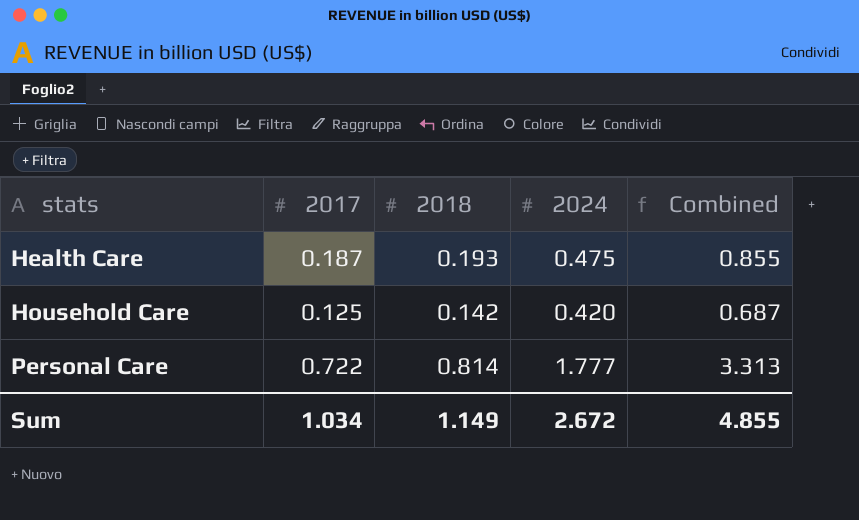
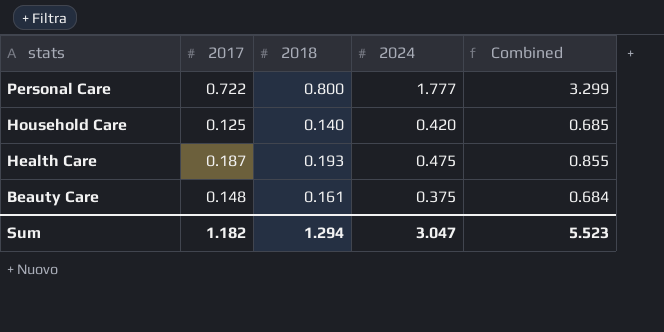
row order: stats ascending -> stats descending
Personal Care | 2018: 0.814 -> 0.800
Personal Care | Combined: 3.313 -> 3.299
Household Care | 2018: 0.142 -> 0.140
Household Care | Combined: 0.687 -> 0.685
row Beauty Care: none -> 0.148 | 0.161 | 0.375 | 0.684
Sum | 2017: 1.034 -> 1.182
Sum | 2018: 1.149 -> 1.294
Sum | 2024: 2.672 -> 3.047
Sum | Combined: 4.855 -> 5.523

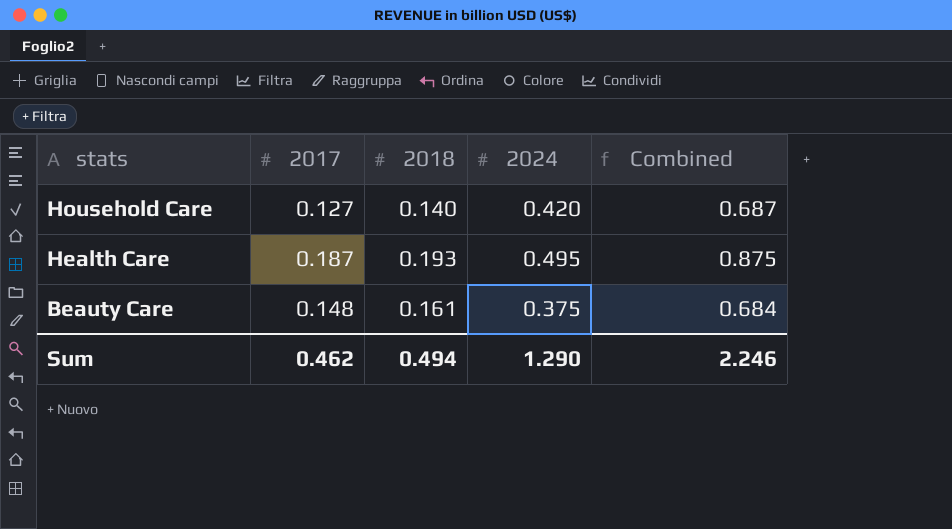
row Personal Care: 0.722 | 0.800 | 1.777 | 3.299 -> none
Household Care | 2017: 0.125 -> 0.127
Household Care | Combined: 0.685 -> 0.687
Health Care | 2024: 0.475 -> 0.495
Health Care | Combined: 0.855 -> 0.875
Sum | 2017: 1.182 -> 0.462
Sum | 2018: 1.294 -> 0.494
Sum | 2024: 3.047 -> 1.290
Sum | Combined: 5.523 -> 2.246

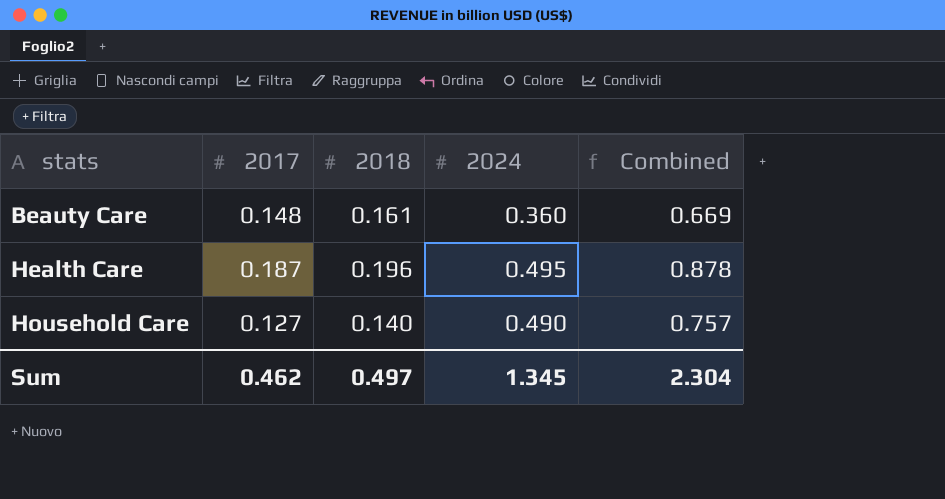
row order: stats descending -> stats ascending
Beauty Care | 2024: 0.375 -> 0.360
Beauty Care | Combined: 0.684 -> 0.669
Health Care | 2018: 0.193 -> 0.196
Health Care | Combined: 0.875 -> 0.878
Household Care | 2024: 0.420 -> 0.490
Household Care | Combined: 0.687 -> 0.757
Sum | 2018: 0.494 -> 0.497
Sum | 2024: 1.290 -> 1.345
Sum | Combined: 2.246 -> 2.304

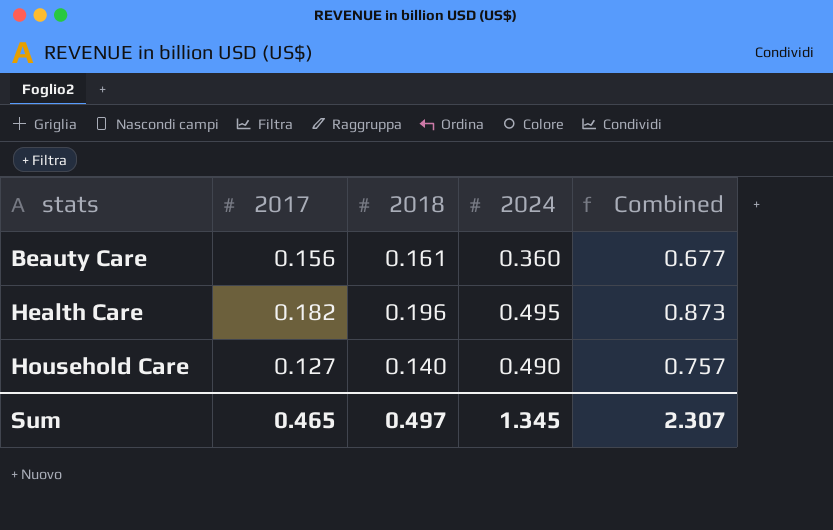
Beauty Care | 2017: 0.148 -> 0.156
Beauty Care | Combined: 0.669 -> 0.677
Health Care | 2017: 0.187 -> 0.182
Health Care | Combined: 0.878 -> 0.873
Sum | 2017: 0.462 -> 0.465
Sum | Combined: 2.304 -> 2.307

